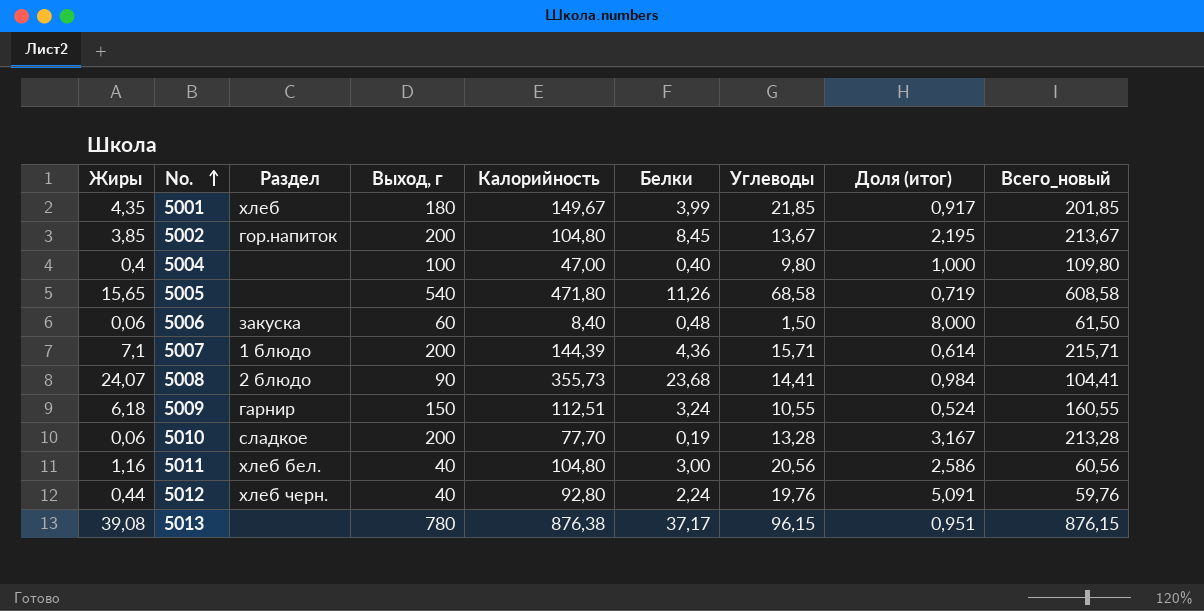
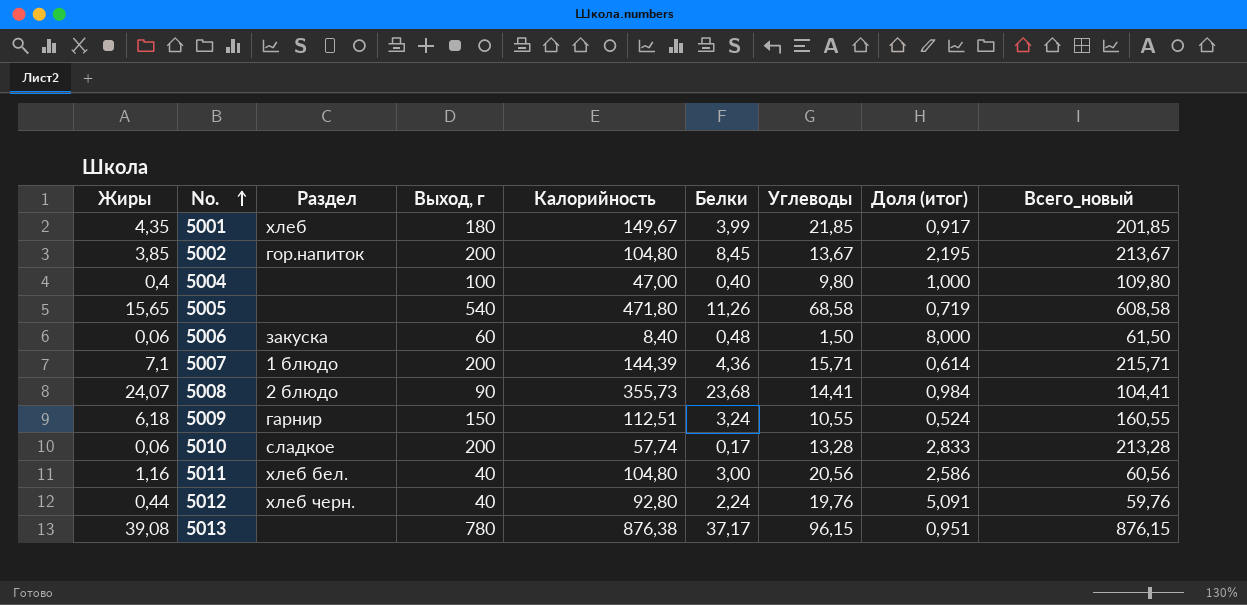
5010 | Калорийность: 77,70 -> 57,74
5010 | Белки: 0,19 -> 0,17
5010 | Доля (итог): 3,167 -> 2,833

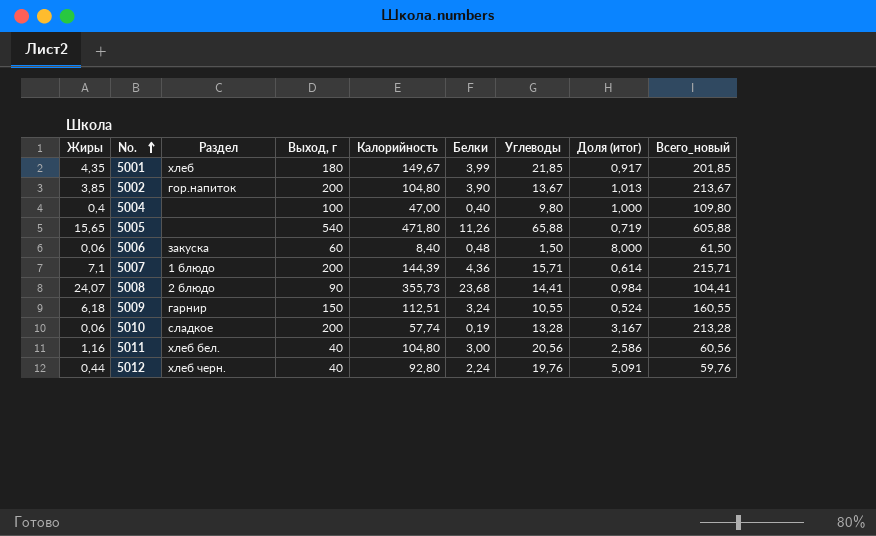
row 5013: 39,08 | none | 780 | 876,38 | 37,17 | 96,15 | 0,951 | 876,15 -> none
5002 | Белки: 8,45 -> 3,90
5002 | Доля (итог): 2,195 -> 1,013
5005 | Углеводы: 68,58 -> 65,88
5005 | Всего_новый: 608,58 -> 605,88
5010 | Белки: 0,17 -> 0,19
5010 | Доля (итог): 2,833 -> 3,167

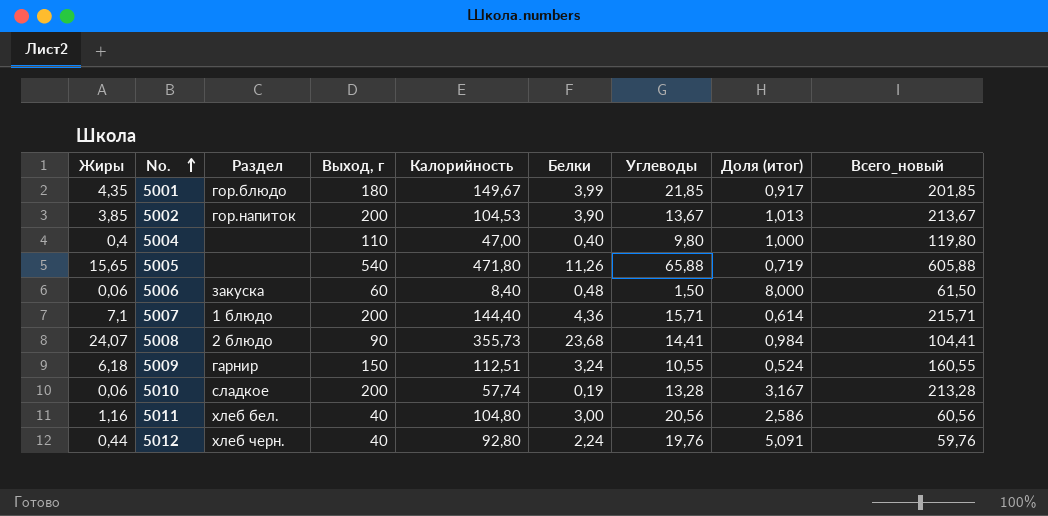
5001 | Раздел: хлеб -> гор.блюдо
5002 | Калорийность: 104,80 -> 104,53
5004 | Выход, г: 100 -> 110
5004 | Всего_новый: 109,80 -> 119,80
5007 | Калорийность: 144,39 -> 144,40

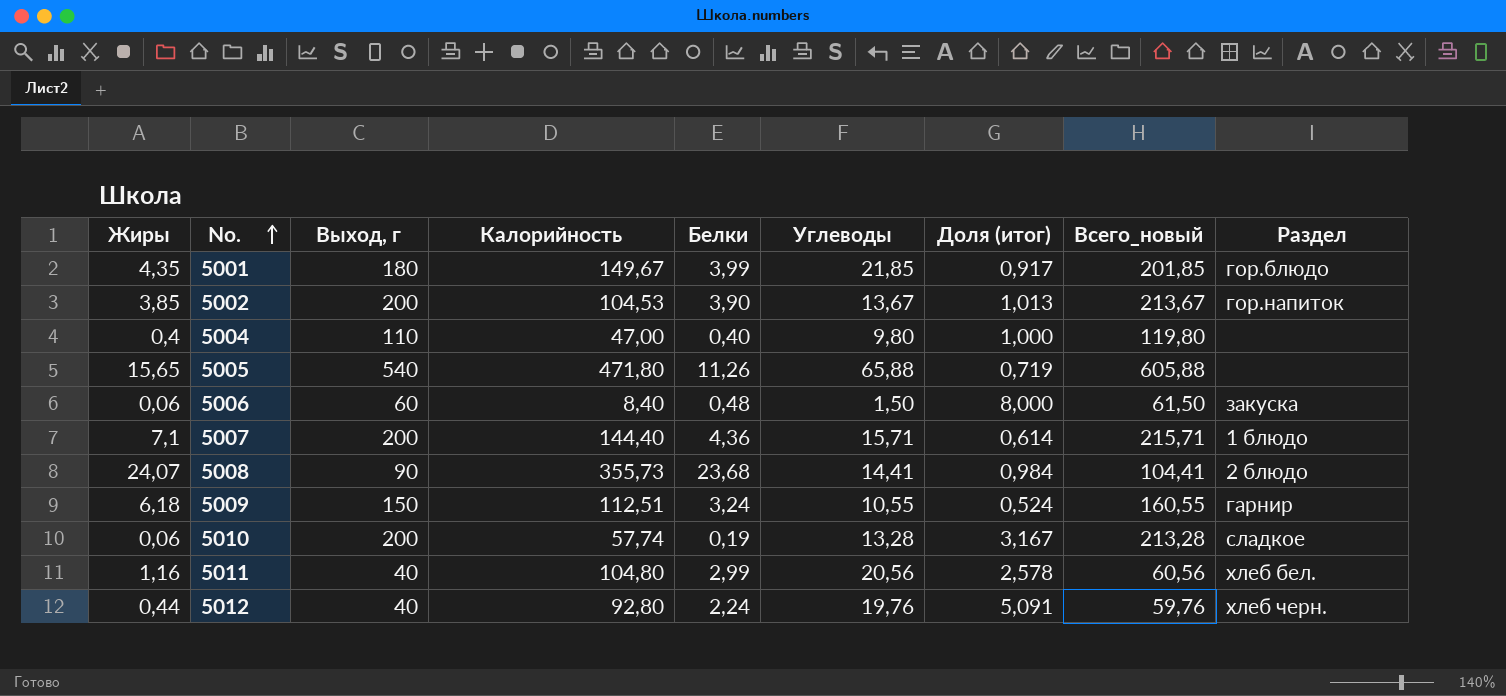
column Раздел | position: 3 -> 9
5011 | Белки: 3,00 -> 2,99
5011 | Доля (итог): 2,586 -> 2,578

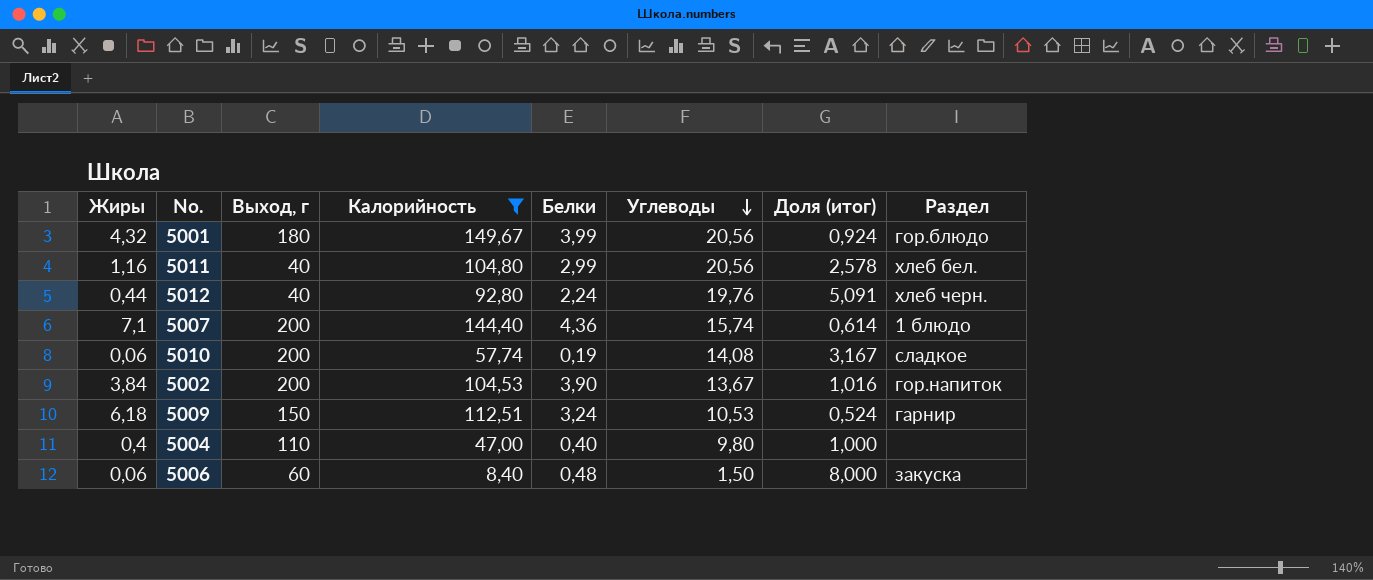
filter: none -> Калорийность <= 149,67
row order: No. ascending -> Углеводы descending
column Всего_новый | formula: [Выход, г] + [Углеводы] -> none
5001 | Жиры: 4,35 -> 4,32
5001 | Углеводы: 21,85 -> 20,56
5001 | Доля (итог): 0,917 -> 0,924
5007 | Углеводы: 15,71 -> 15,74
5010 | Углеводы: 13,28 -> 14,08
5002 | Жиры: 3,85 -> 3,84
5002 | Доля (итог): 1,013 -> 1,016
5009 | Углеводы: 10,55 -> 10,53

